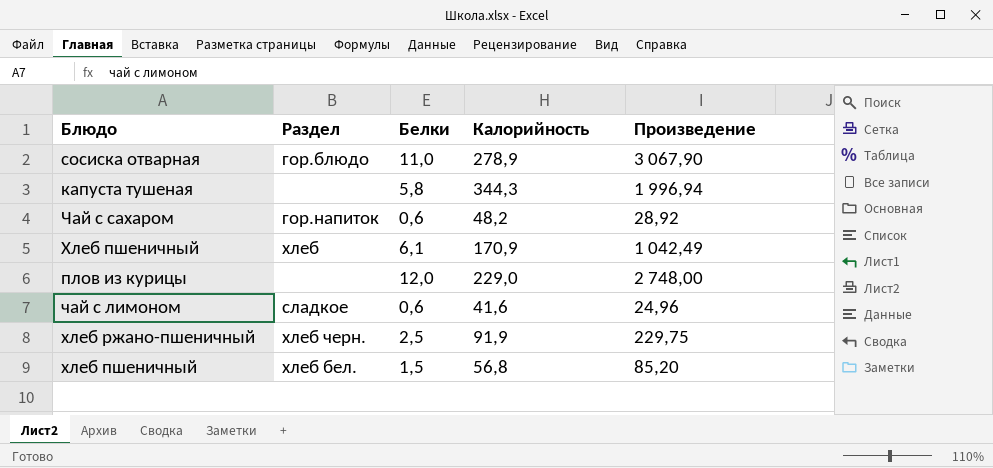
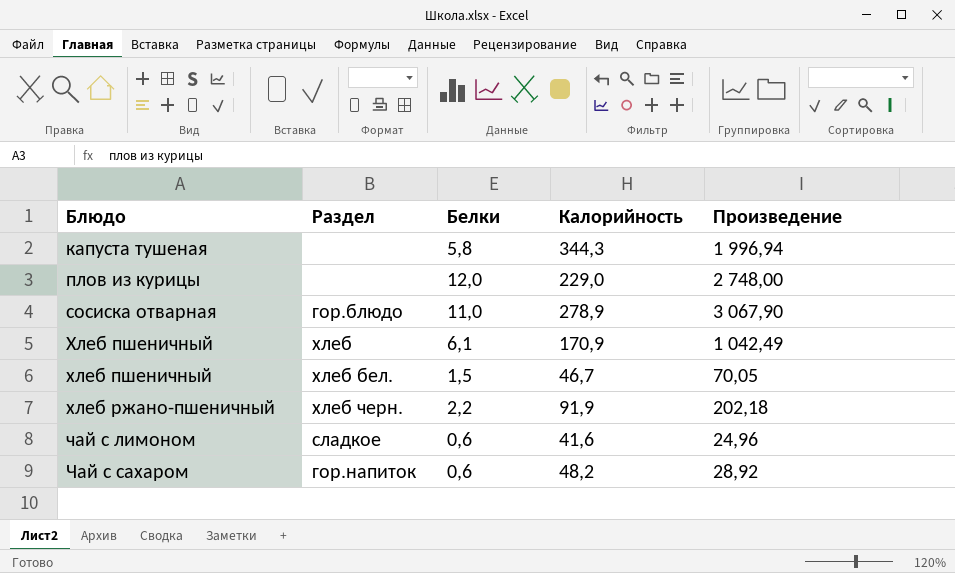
row order: none -> Блюдо ascending
хлеб пшеничный | Калорийность: 56,8 -> 46,7
хлеб пшеничный | Произведение: 85,20 -> 70,05
хлеб ржано-пшеничный | Белки: 2,5 -> 2,2
хлеб ржано-пшеничный | Произведение: 229,75 -> 202,18

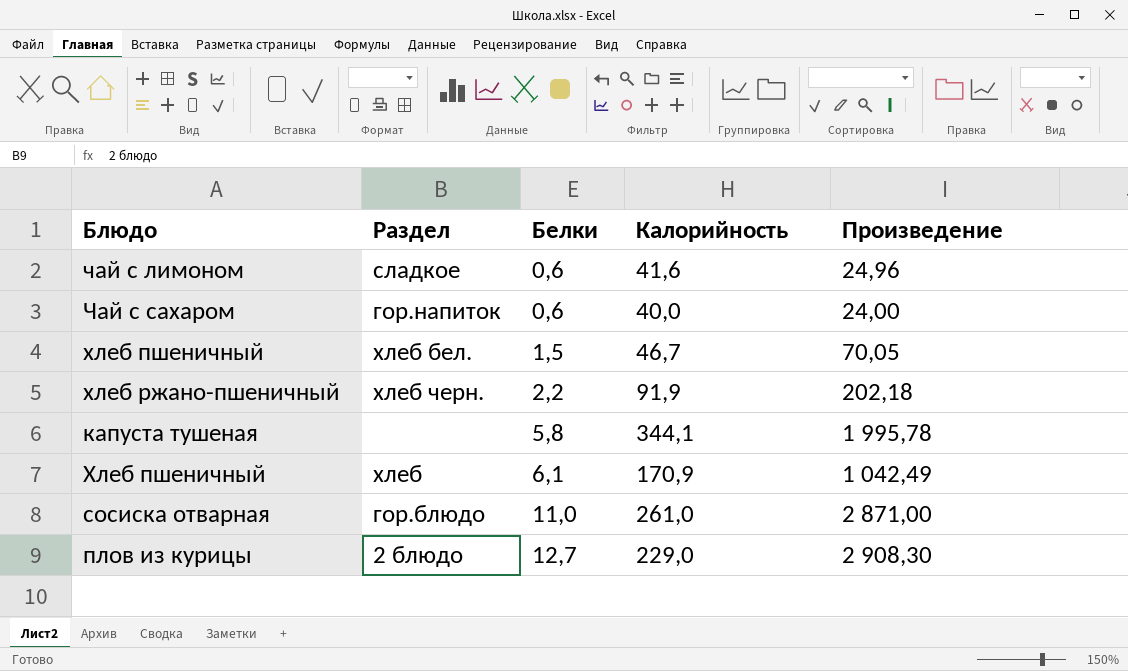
row order: Блюдо ascending -> Белки ascending
Чай с сахаром | Калорийность: 48,2 -> 40,0
Чай с сахаром | Произведение: 28,92 -> 24,00
капуста тушеная | Калорийность: 344,3 -> 344,1
капуста тушеная | Произведение: 1 996,94 -> 1 995,78
сосиска отварная | Калорийность: 278,9 -> 261,0
сосиска отварная | Произведение: 3 067,90 -> 2 871,00
плов из курицы | Раздел: none -> 2 блюдо
плов из курицы | Белки: 12,0 -> 12,7
плов из курицы | Произведение: 2 748,00 -> 2 908,30

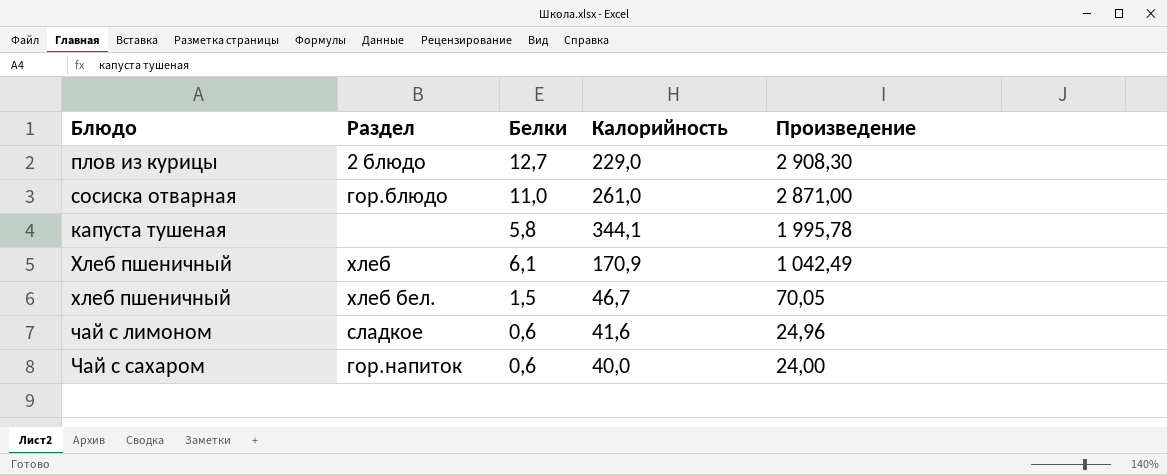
row order: Белки ascending -> Произведение descending
row хлеб ржано-пшеничный: хлеб черн. | 2,2 | 91,9 | 202,18 -> none

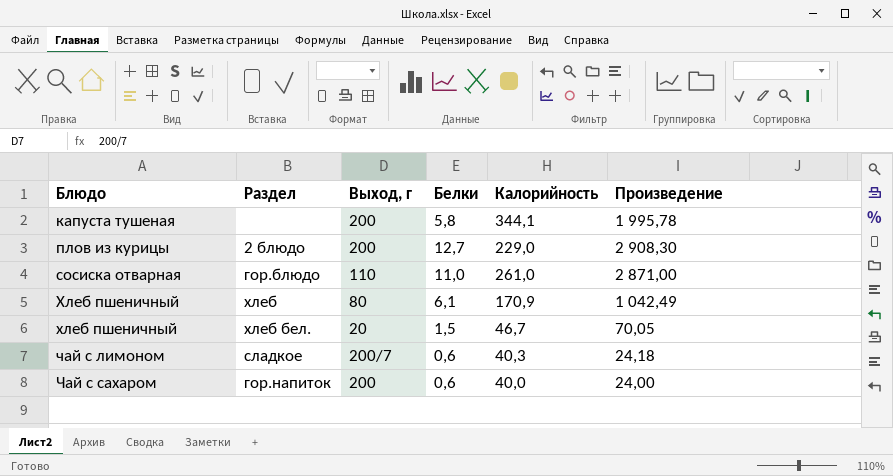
row order: Произведение descending -> Блюдо ascending
column Выход, г | position: none -> 3
чай с лимоном | Калорийность: 41,6 -> 40,3
чай с лимоном | Произведение: 24,96 -> 24,18

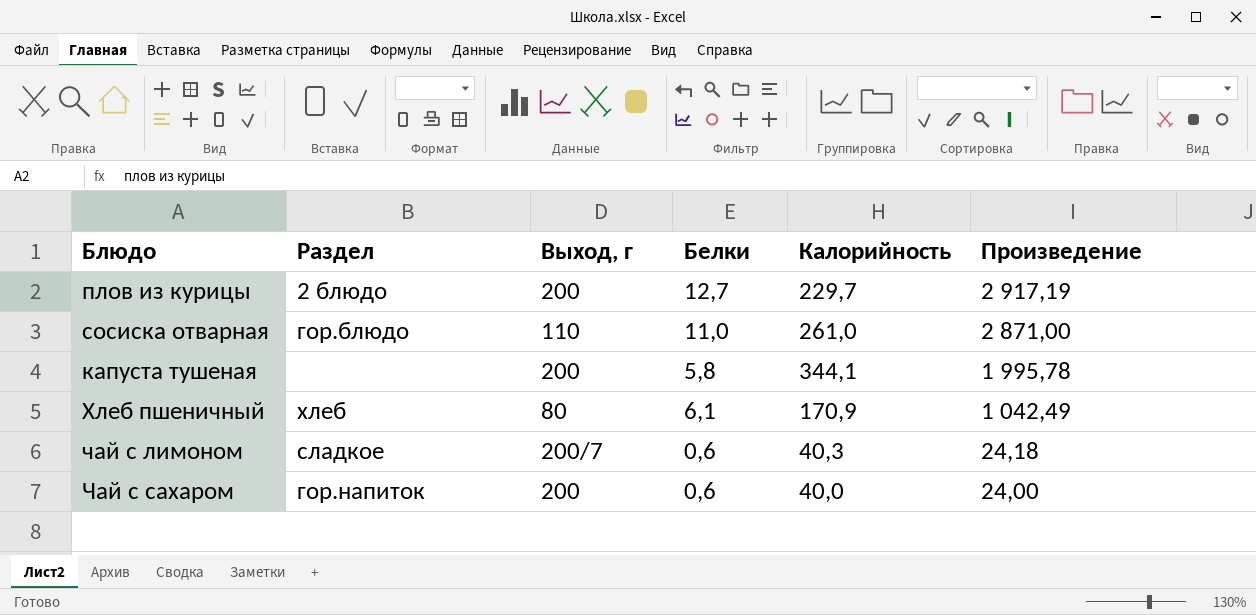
row order: Блюдо ascending -> Произведение descending
row хлеб пшеничный: хлеб бел. | 20 | 1,5 | 46,7 | 70,05 -> none
плов из курицы | Калорийность: 229,0 -> 229,7
плов из курицы | Произведение: 2 908,30 -> 2 917,19

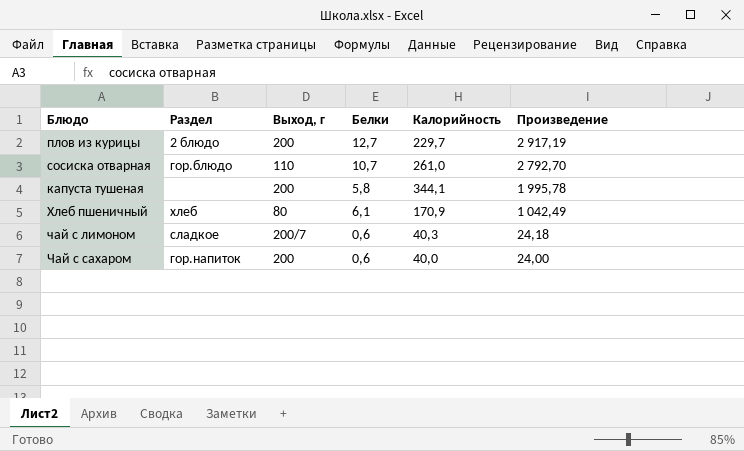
сосиска отварная | Белки: 11,0 -> 10,7
сосиска отварная | Произведение: 2 871,00 -> 2 792,70

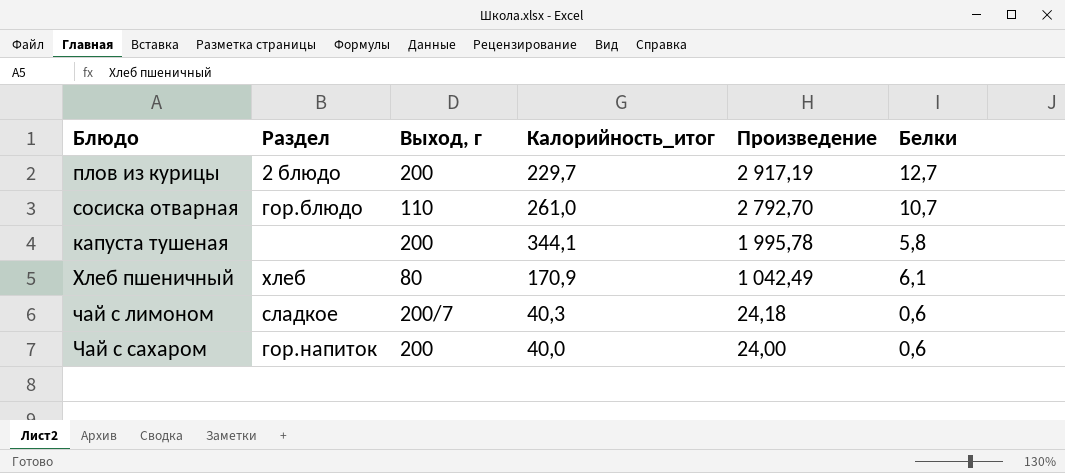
column name: Калорийность -> Калорийность_итог
column Белки | position: 4 -> 6

